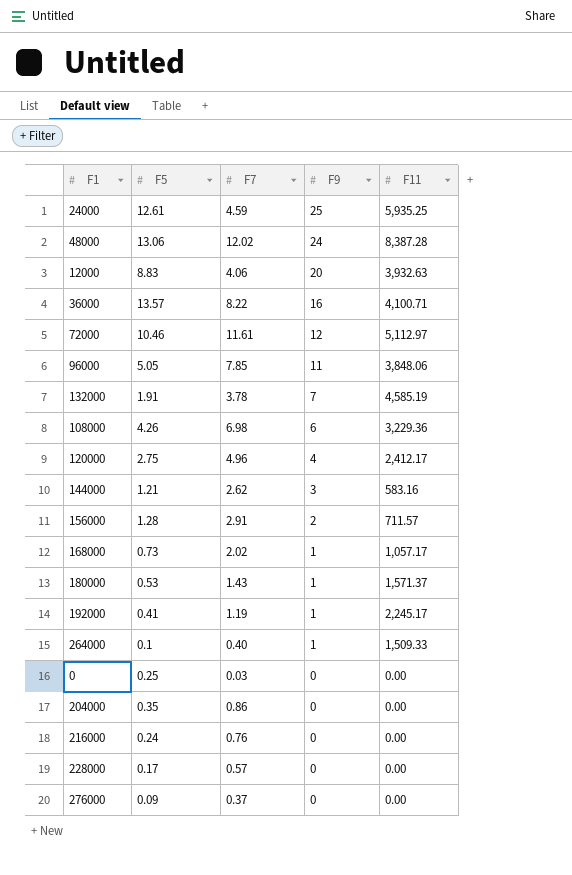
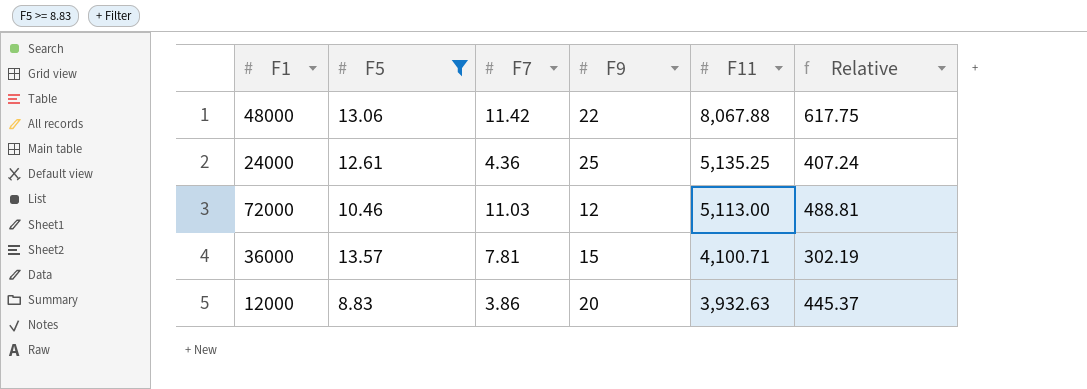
filter: none -> F5 >= 8.83
row order: F9 descending -> F11 descending
column Relative | formula: none -> [F11] / [F5]
48000 | F7: 12.02 -> 11.42
48000 | F9: 24 -> 22
48000 | F11: 8,387.28 -> 8,067.88
24000 | F7: 4.59 -> 4.36
24000 | F11: 5,935.25 -> 5,135.25
72000 | F7: 11.61 -> 11.03
72000 | F11: 5,112.97 -> 5,113.00
36000 | F7: 8.22 -> 7.81
36000 | F9: 16 -> 15
12000 | F7: 4.06 -> 3.86

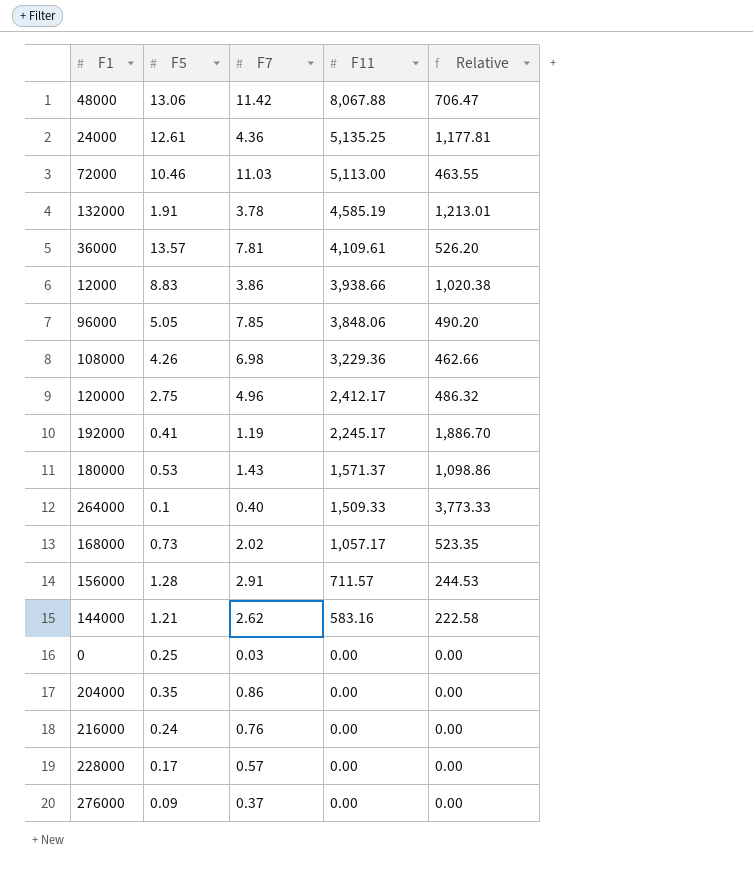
filter: F5 >= 8.83 -> none
column F9 | position: 4 -> none
column Relative | formula: [F11] / [F5] -> [F11] / [F7]
36000 | F11: 4,100.71 -> 4,109.61
12000 | F11: 3,932.63 -> 3,938.66

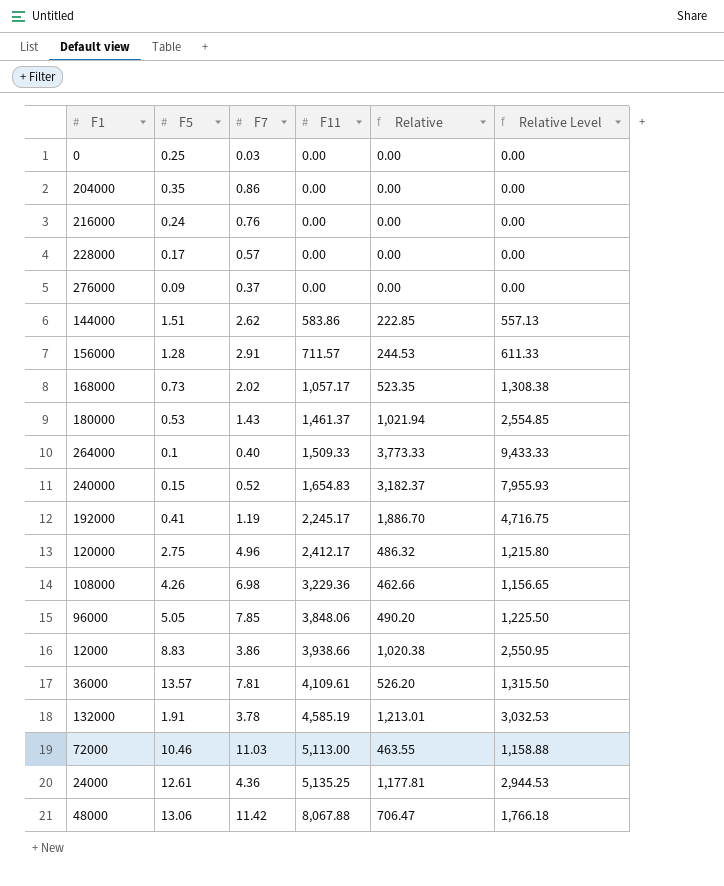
row order: F11 descending -> F11 ascending
column Relative Level | formula: none -> [Relative] * 2.5
144000 | F5: 1.21 -> 1.51
144000 | F11: 583.16 -> 583.86
144000 | Relative: 222.58 -> 222.85
180000 | F11: 1,571.37 -> 1,461.37
180000 | Relative: 1,098.86 -> 1,021.94
row 240000: none -> 0.15 | 0.52 | 1,654.83 | 3,182.37 | 7,955.93

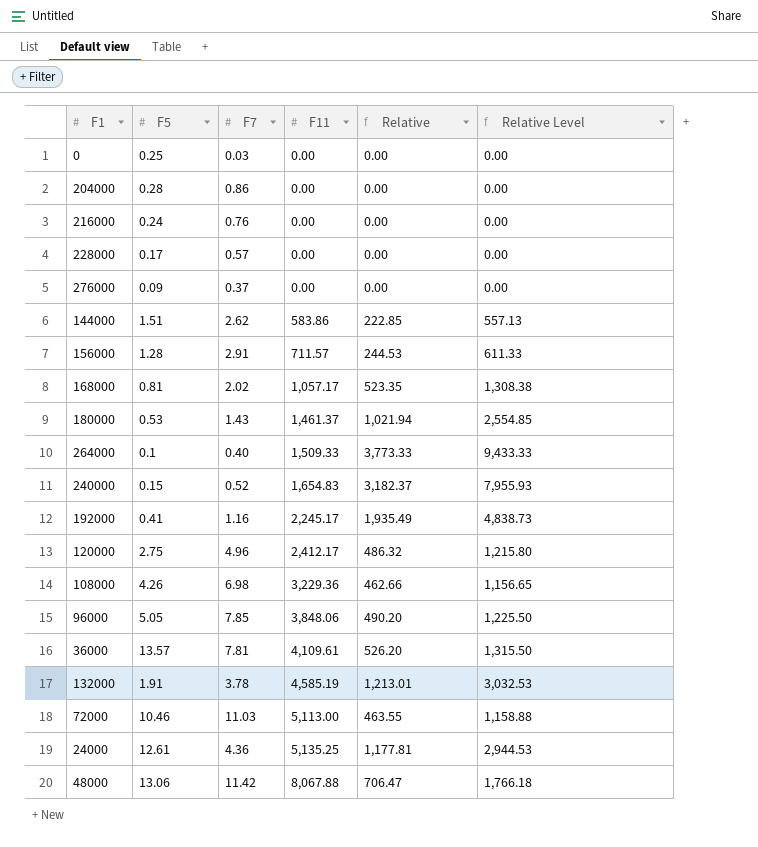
row 12000: 8.83 | 3.86 | 3,938.66 | 1,020.38 | 2,550.95 -> none
204000 | F5: 0.35 -> 0.28
168000 | F5: 0.73 -> 0.81
192000 | F7: 1.19 -> 1.16
192000 | Relative: 1,886.70 -> 1,935.49
192000 | Relative Level: 4,716.75 -> 4,838.73

